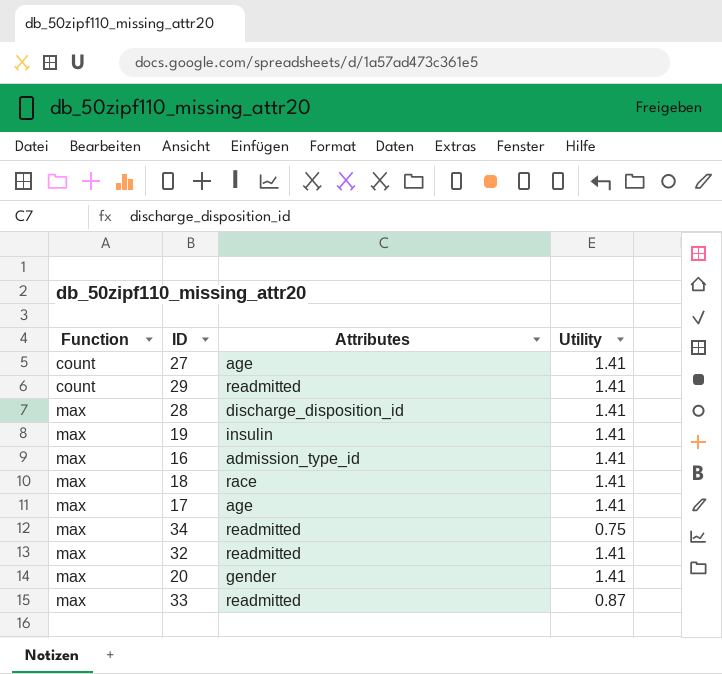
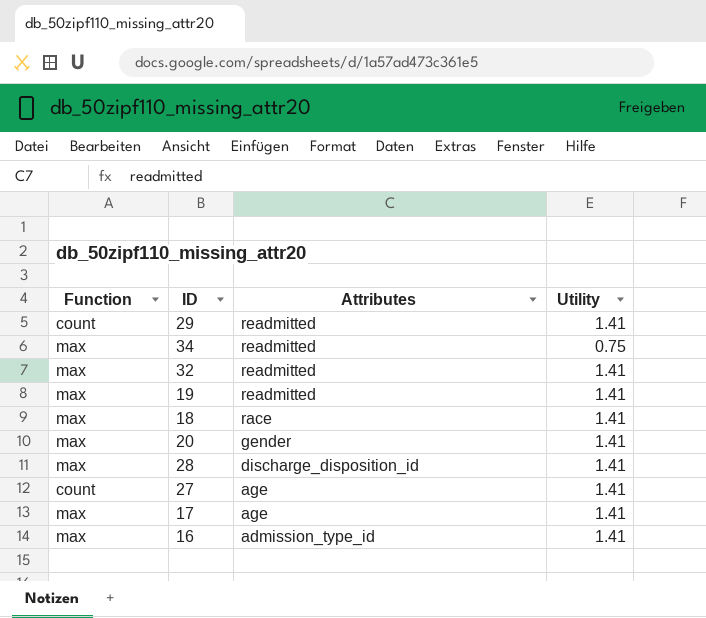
row order: Function ascending -> Attributes descending
row 33: max | readmitted | 0.87 -> none
19 | Attributes: insulin -> readmitted

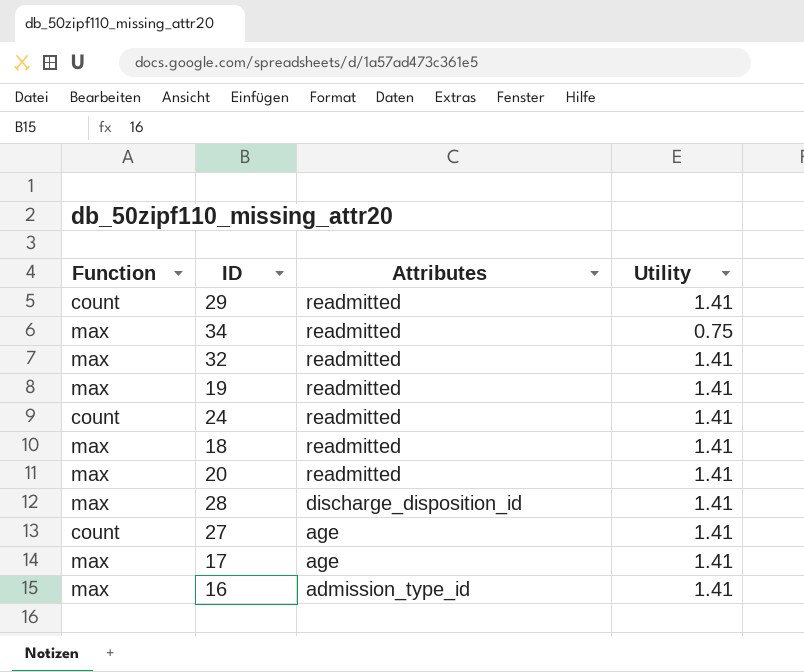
row 24: none -> count | readmitted | 1.41
18 | Attributes: race -> readmitted
20 | Attributes: gender -> readmitted

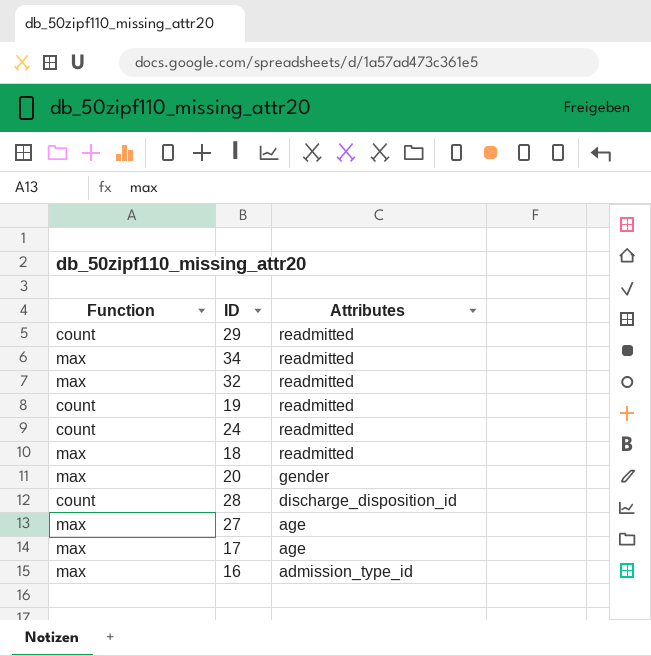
column Utility | position: 4 -> none
19 | Function: max -> count
20 | Attributes: readmitted -> gender
28 | Function: max -> count
27 | Function: count -> max

